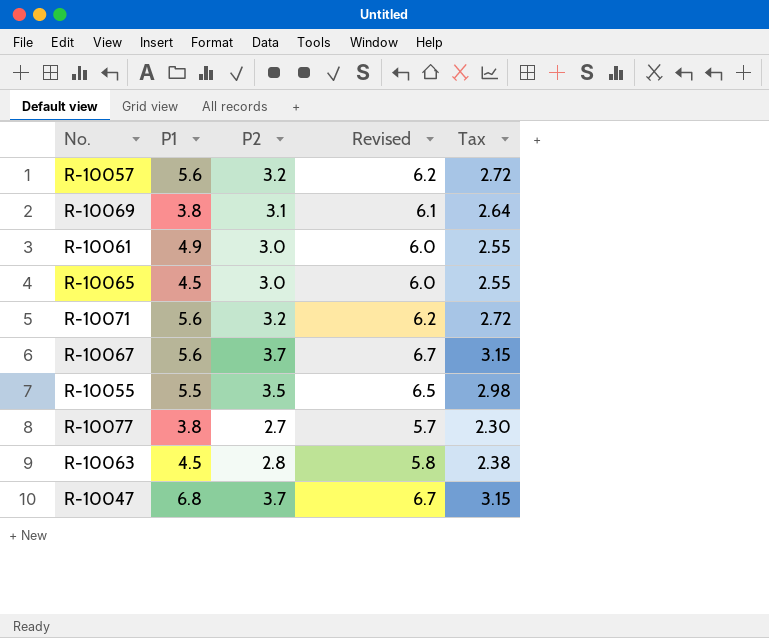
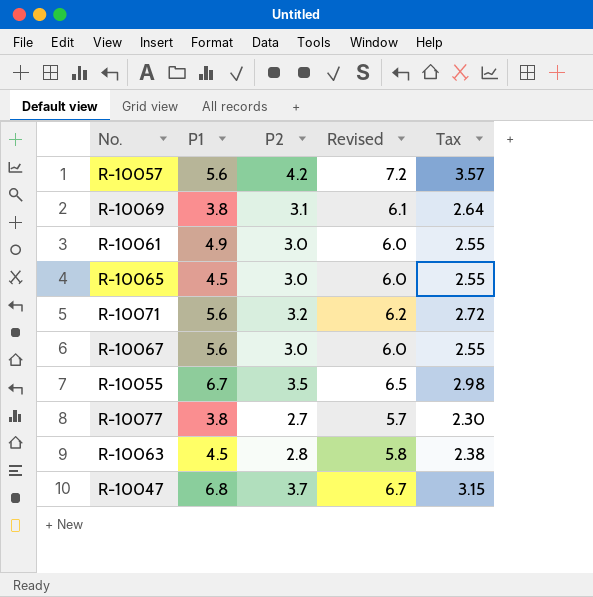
R-10057 | P2: 3.2 -> 4.2
R-10057 | Revised: 6.2 -> 7.2
R-10057 | Tax: 2.72 -> 3.57
R-10067 | P2: 3.7 -> 3.0
R-10067 | Revised: 6.7 -> 6.0
R-10067 | Tax: 3.15 -> 2.55
R-10055 | P1: 5.5 -> 6.7

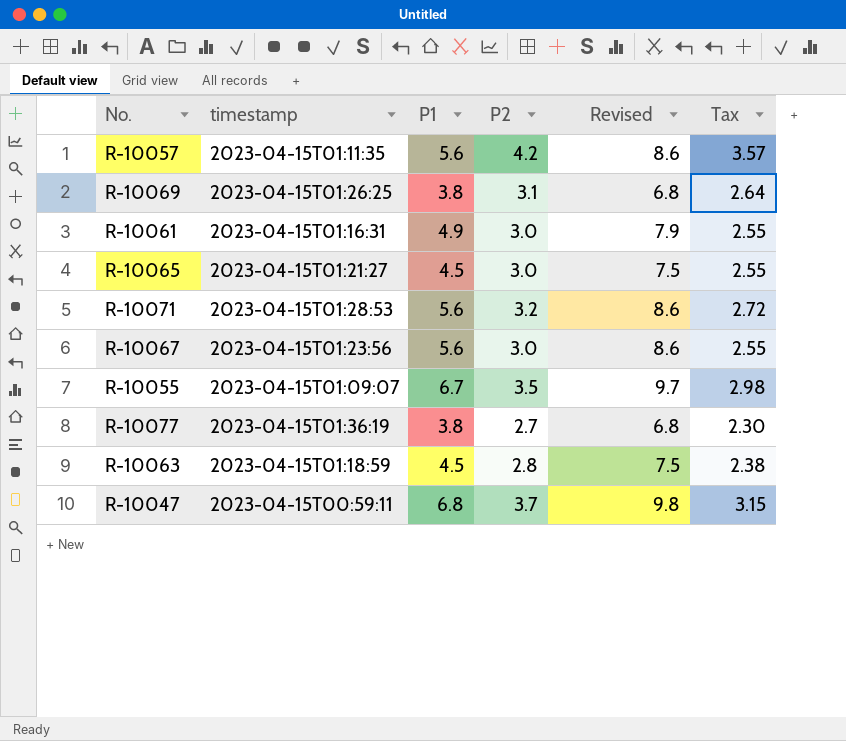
column timestamp | position: none -> 2
column Revised | formula: [P2] + 3 -> [P1] + 3

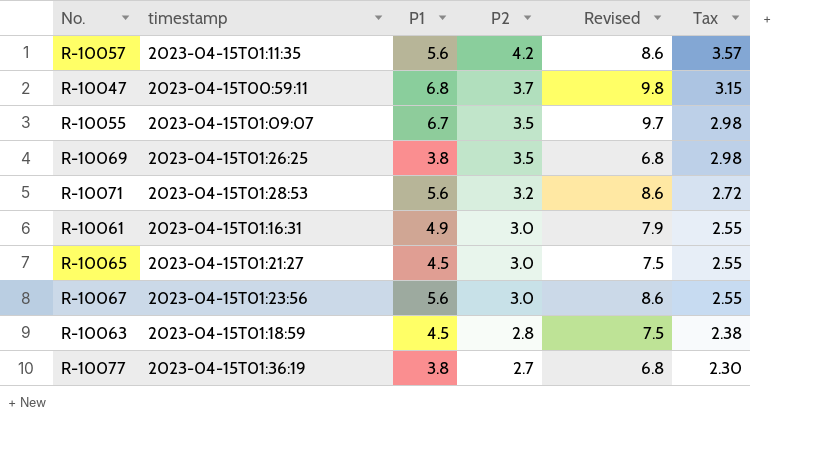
row order: none -> P2 descending
R-10069 | P2: 3.1 -> 3.5
R-10069 | Tax: 2.64 -> 2.98

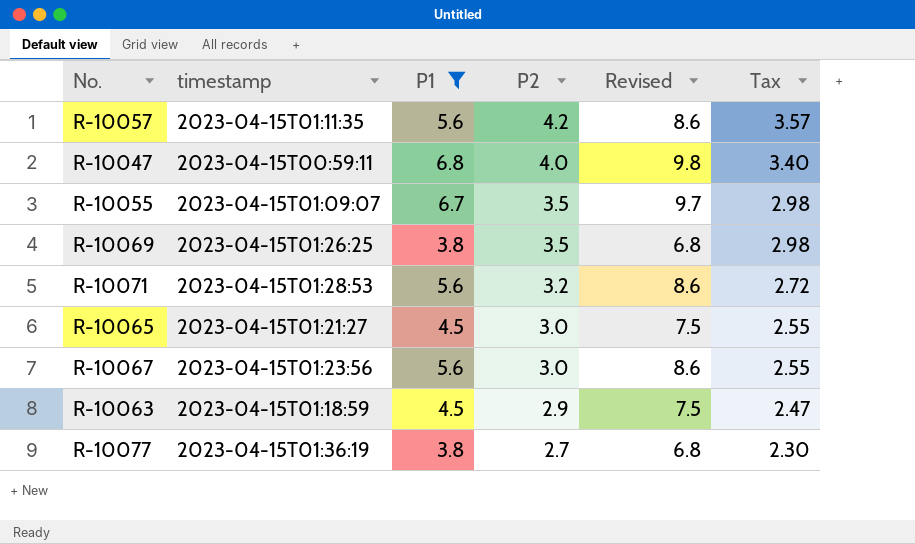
filter: none -> P1 != 4.9
R-10047 | P2: 3.7 -> 4.0
R-10047 | Tax: 3.15 -> 3.40
R-10063 | P2: 2.8 -> 2.9
R-10063 | Tax: 2.38 -> 2.47

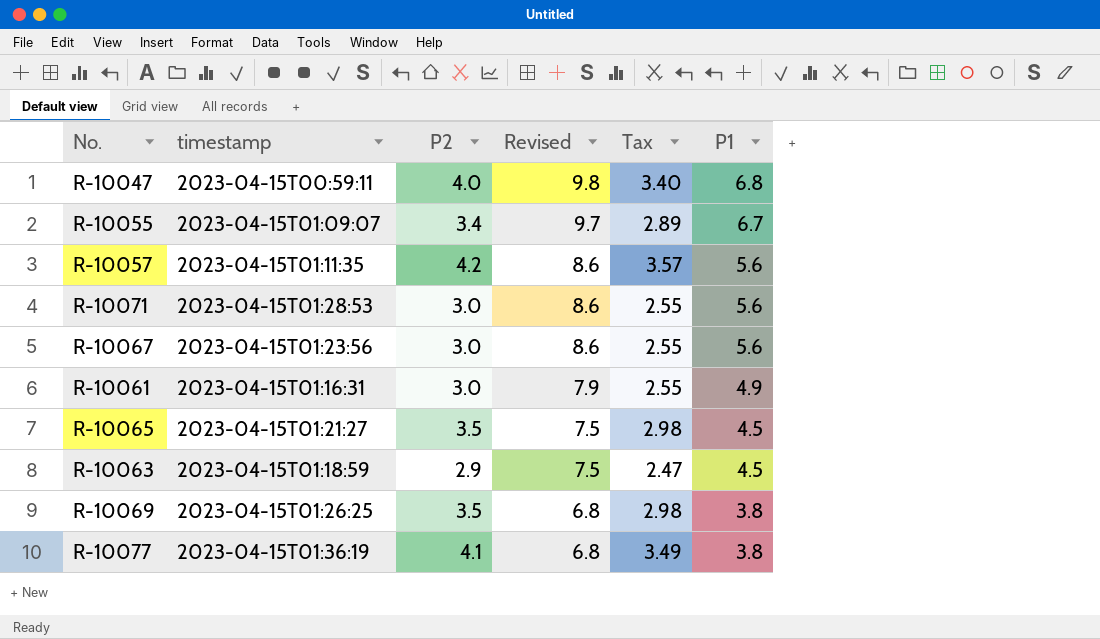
filter: P1 != 4.9 -> none
row order: P2 descending -> Revised descending
column P1 | position: 3 -> 6
R-10055 | P2: 3.5 -> 3.4
R-10055 | Tax: 2.98 -> 2.89
R-10071 | P2: 3.2 -> 3.0
R-10071 | Tax: 2.72 -> 2.55
R-10065 | P2: 3.0 -> 3.5
R-10065 | Tax: 2.55 -> 2.98
R-10077 | P2: 2.7 -> 4.1
R-10077 | Tax: 2.30 -> 3.49

